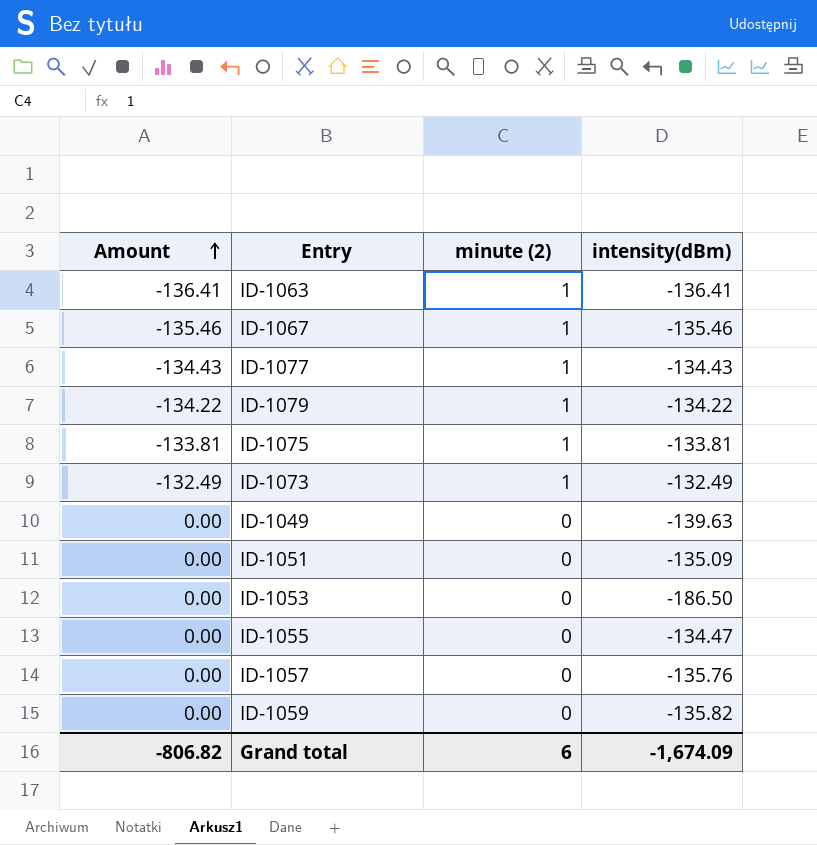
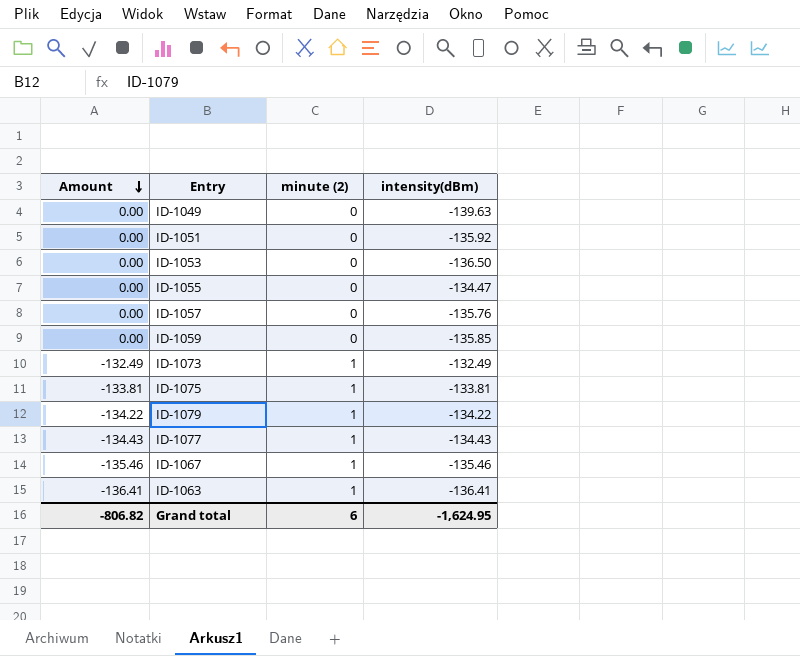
row order: Amount ascending -> Amount descending
ID-1051 | intensity(dBm): -135.09 -> -135.92
ID-1053 | intensity(dBm): -186.50 -> -136.50
ID-1059 | intensity(dBm): -135.82 -> -135.85
Grand total | intensity(dBm): -1,674.09 -> -1,624.95

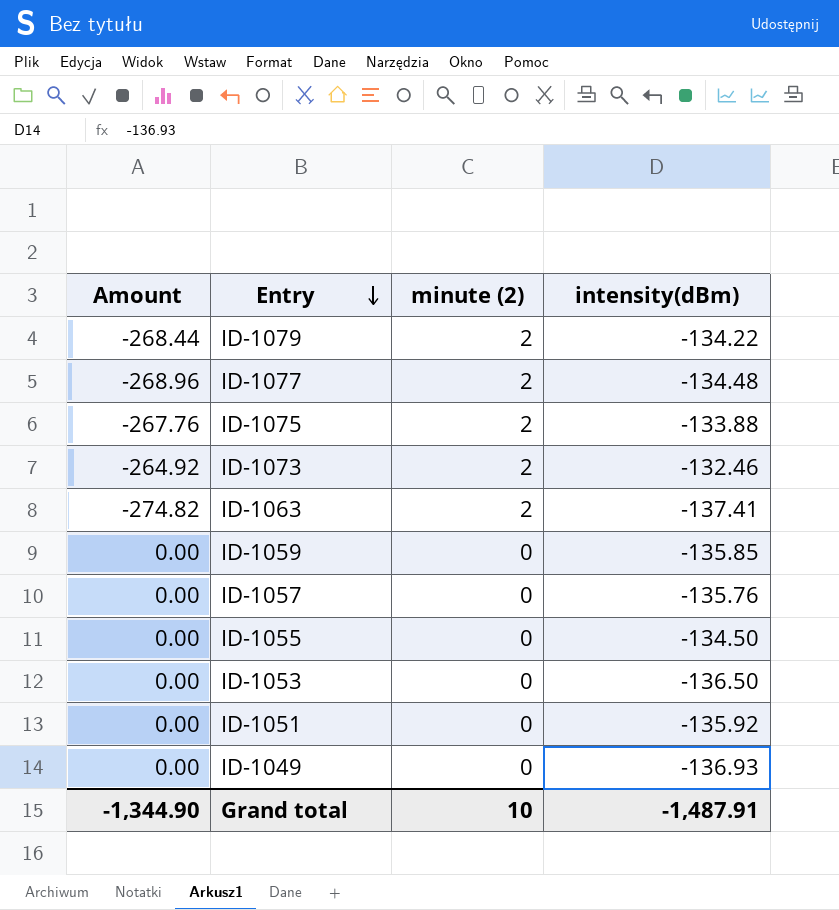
row order: Amount descending -> Entry descending
row ID-1067: -135.46 | 1 | -135.46 -> none
ID-1079 | Amount: -134.22 -> -268.44
ID-1079 | minute (2): 1 -> 2
ID-1077 | Amount: -134.43 -> -268.96
ID-1077 | minute (2): 1 -> 2
ID-1077 | intensity(dBm): -134.43 -> -134.48
ID-1075 | Amount: -133.81 -> -267.76
ID-1075 | minute (2): 1 -> 2
ID-1075 | intensity(dBm): -133.81 -> -133.88
ID-1073 | Amount: -132.49 -> -264.92
ID-1073 | minute (2): 1 -> 2
ID-1073 | intensity(dBm): -132.49 -> -132.46
ID-1063 | Amount: -136.41 -> -274.82
ID-1063 | minute (2): 1 -> 2
ID-1063 | intensity(dBm): -136.41 -> -137.41
ID-1055 | intensity(dBm): -134.47 -> -134.50
ID-1049 | intensity(dBm): -139.63 -> -136.93
Grand total | Amount: -806.82 -> -1,344.90
Grand total | minute (2): 6 -> 10
Grand total | intensity(dBm): -1,624.95 -> -1,487.91

